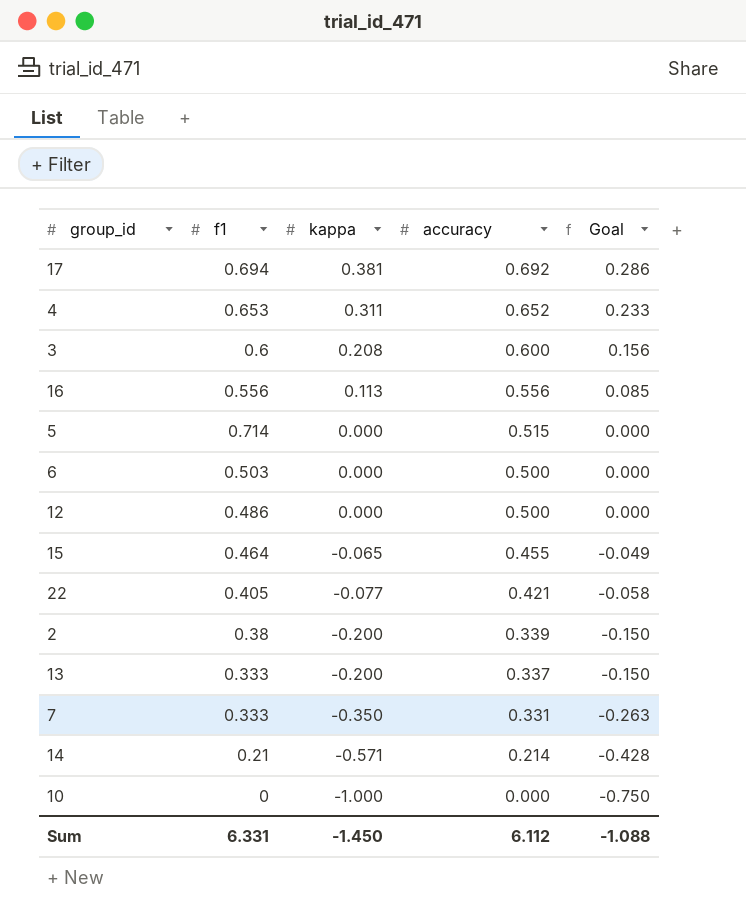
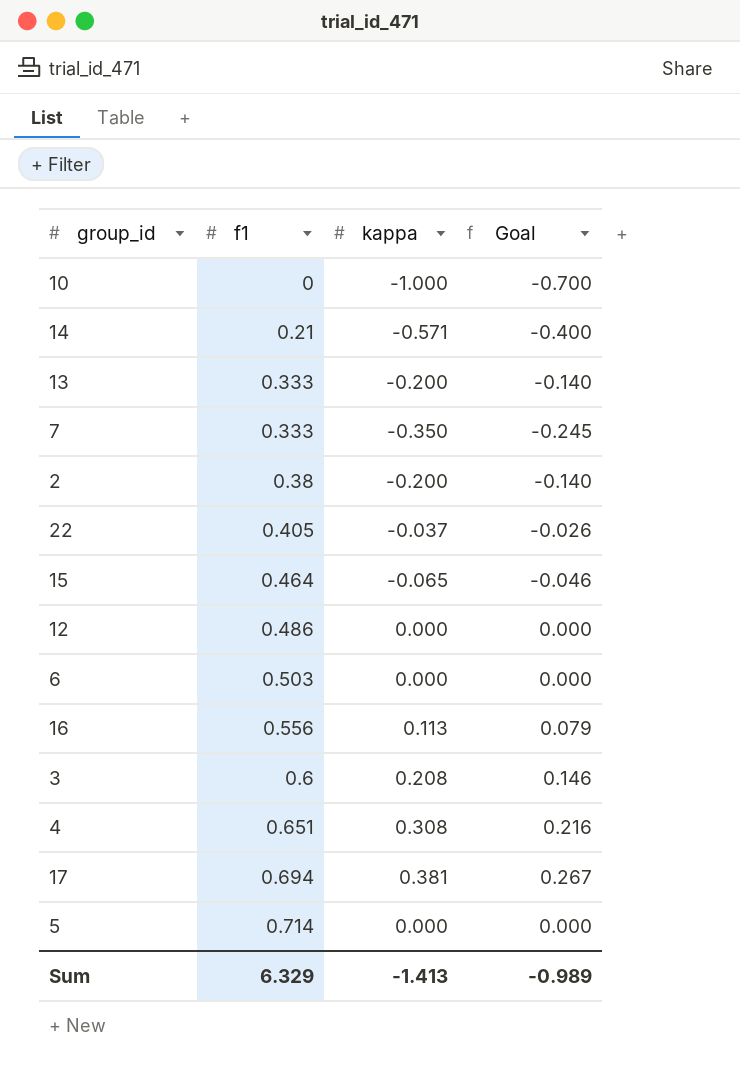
row order: kappa descending -> f1 ascending
column accuracy | position: 4 -> none
column Goal | formula: [kappa] * 0.75 -> [kappa] * 0.7
22 | kappa: -0.077 -> -0.037
4 | f1: 0.653 -> 0.651
4 | kappa: 0.311 -> 0.308
Sum | f1: 6.331 -> 6.329
Sum | kappa: -1.450 -> -1.413
Sum | Goal: -1.088 -> -0.989

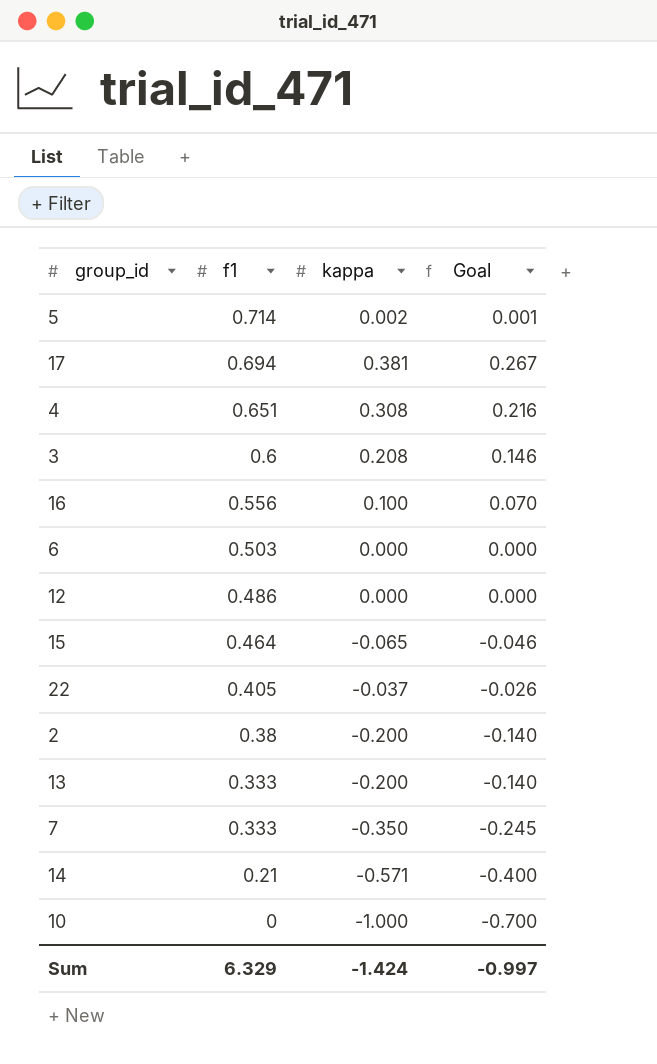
row order: f1 ascending -> f1 descending
5 | kappa: 0.000 -> 0.002
5 | Goal: 0.000 -> 0.001
16 | kappa: 0.113 -> 0.100
16 | Goal: 0.079 -> 0.070
Sum | kappa: -1.413 -> -1.424
Sum | Goal: -0.989 -> -0.997

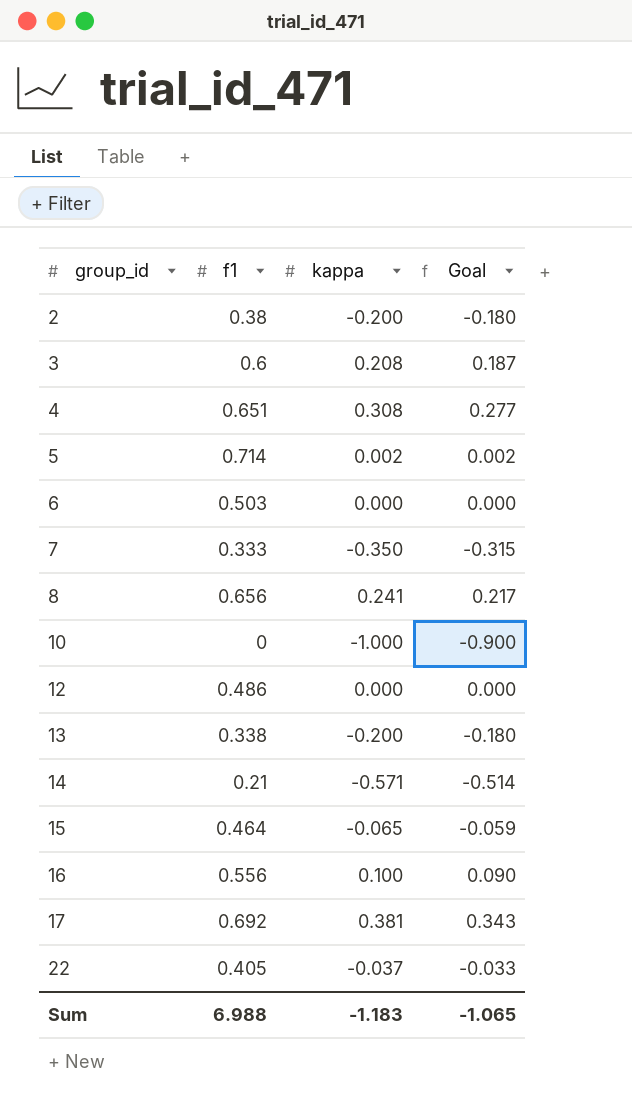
row order: f1 descending -> group_id ascending
column Goal | formula: [kappa] * 0.7 -> [kappa] * 0.9
row 8: none -> 0.656 | 0.241 | 0.217
13 | f1: 0.333 -> 0.338
17 | f1: 0.694 -> 0.692
Sum | f1: 6.329 -> 6.988
Sum | kappa: -1.424 -> -1.183
Sum | Goal: -0.997 -> -1.065

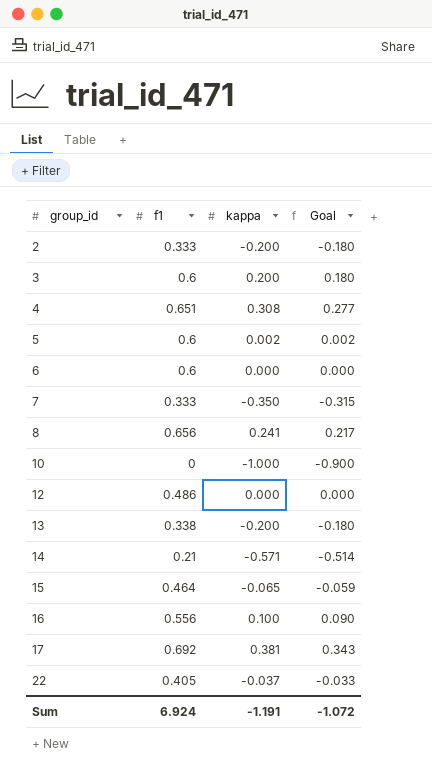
2 | f1: 0.38 -> 0.333
3 | kappa: 0.208 -> 0.200
3 | Goal: 0.187 -> 0.180
5 | f1: 0.714 -> 0.6
6 | f1: 0.503 -> 0.6
Sum | f1: 6.988 -> 6.924
Sum | kappa: -1.183 -> -1.191
Sum | Goal: -1.065 -> -1.072

